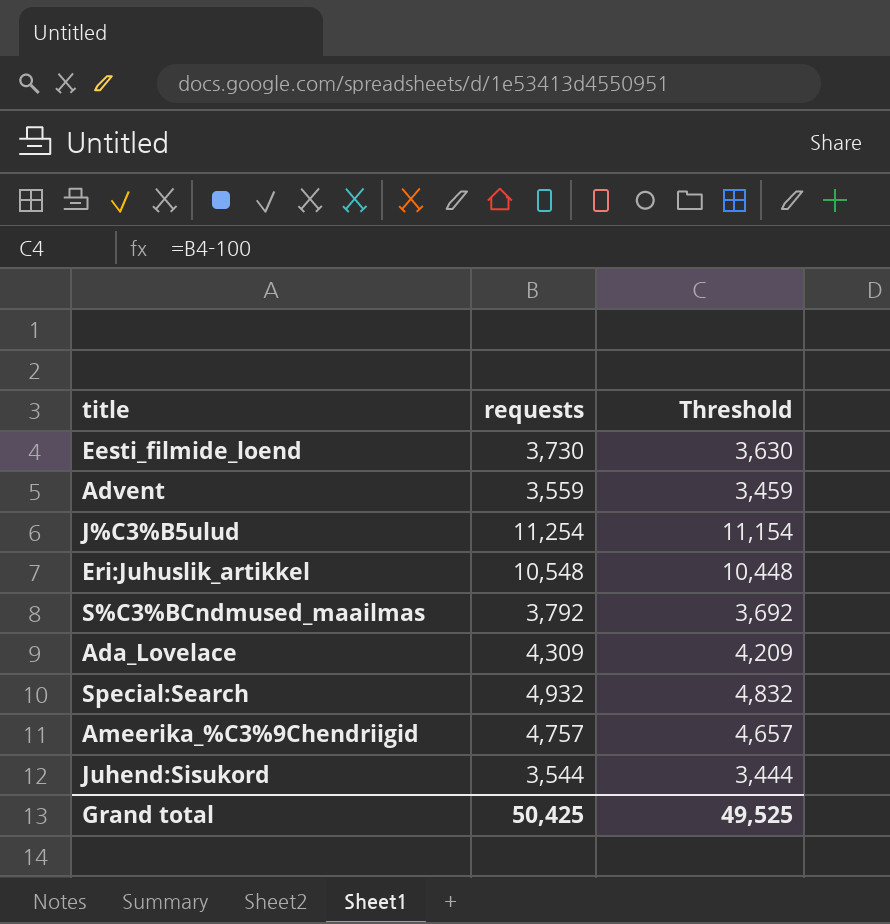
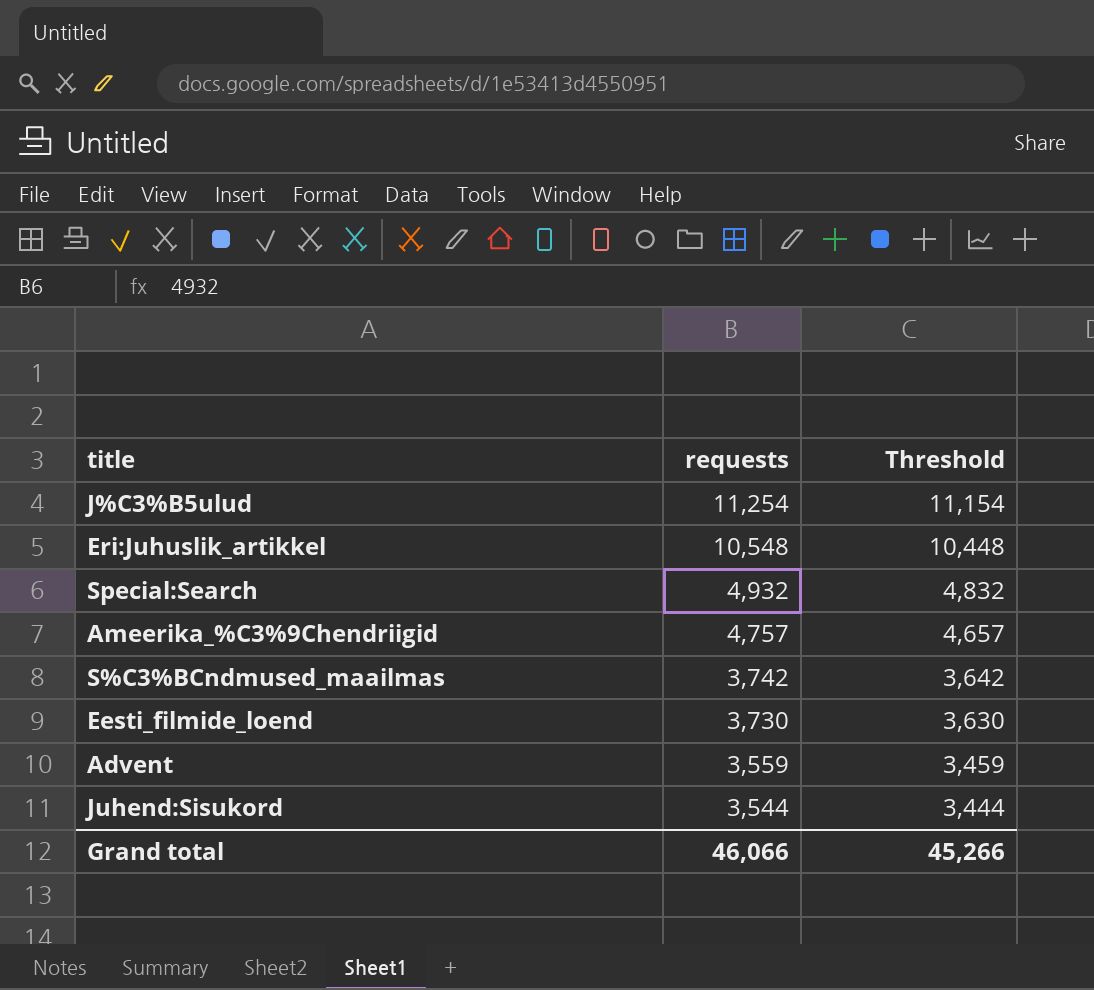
row order: none -> requests descending
row Ada_Lovelace: 4,309 | 4,209 -> none
S%C3%BCndmused_maailmas | requests: 3,792 -> 3,742
S%C3%BCndmused_maailmas | Threshold: 3,692 -> 3,642
Grand total | requests: 50,425 -> 46,066
Grand total | Threshold: 49,525 -> 45,266

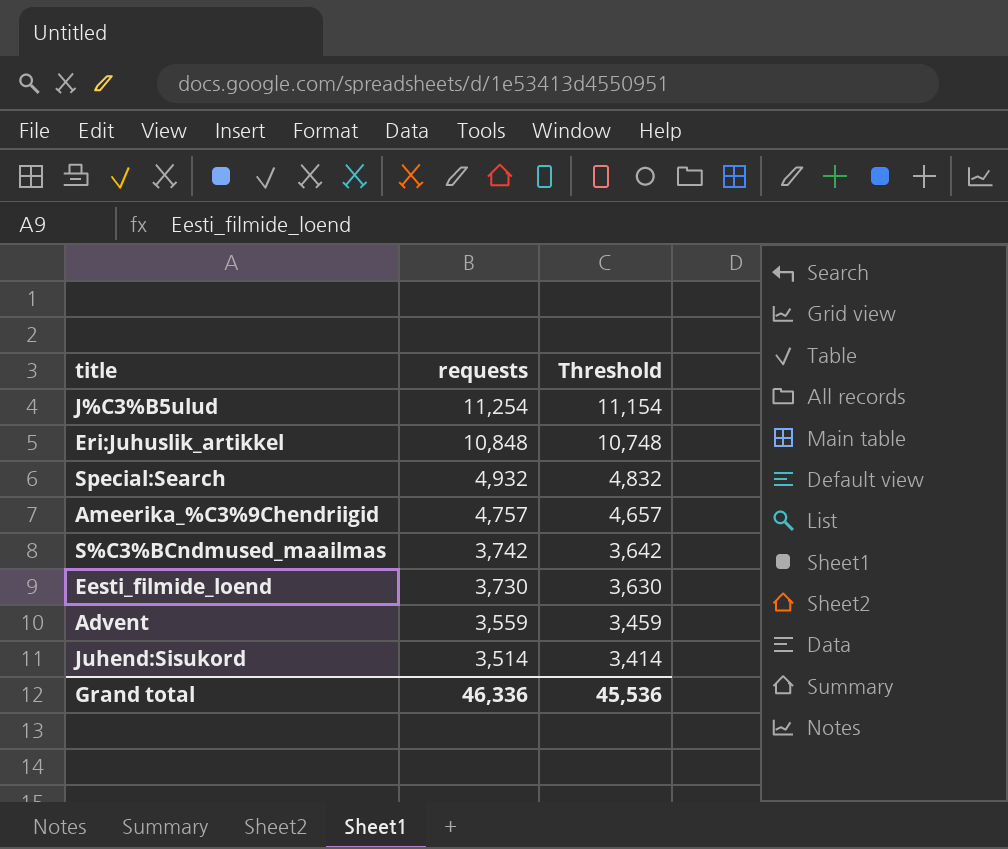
Eri:Juhuslik_artikkel | requests: 10,548 -> 10,848
Eri:Juhuslik_artikkel | Threshold: 10,448 -> 10,748
Juhend:Sisukord | requests: 3,544 -> 3,514
Juhend:Sisukord | Threshold: 3,444 -> 3,414
Grand total | requests: 46,066 -> 46,336
Grand total | Threshold: 45,266 -> 45,536

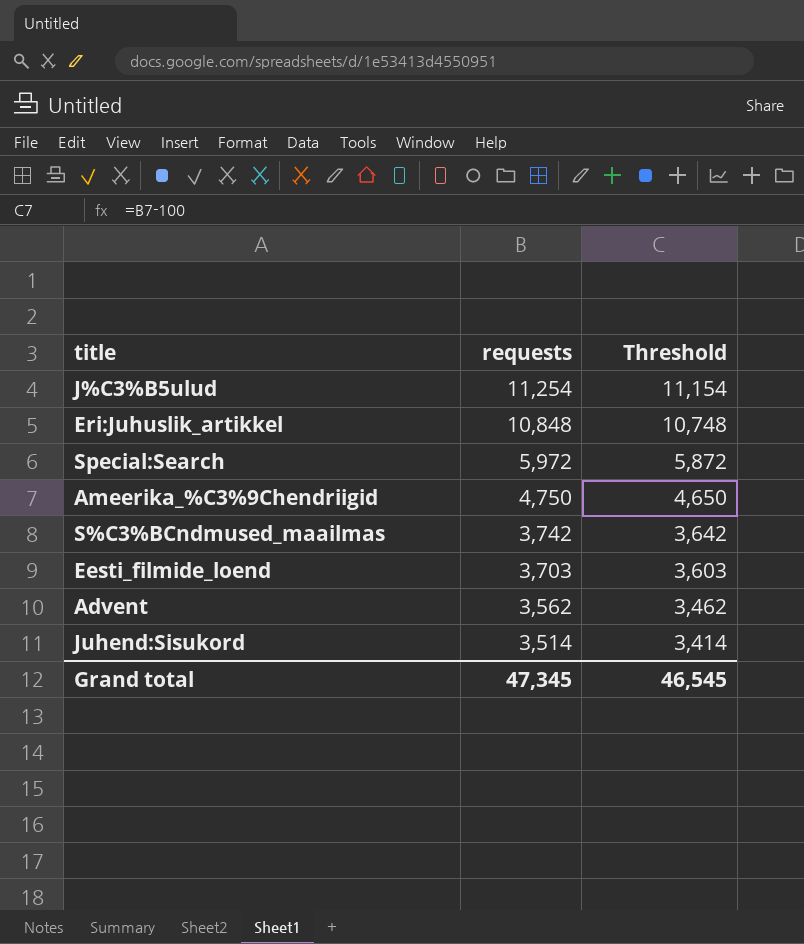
Special:Search | requests: 4,932 -> 5,972
Special:Search | Threshold: 4,832 -> 5,872
Ameerika_%C3%9Chendriigid | requests: 4,757 -> 4,750
Ameerika_%C3%9Chendriigid | Threshold: 4,657 -> 4,650
Eesti_filmide_loend | requests: 3,730 -> 3,703
Eesti_filmide_loend | Threshold: 3,630 -> 3,603
Advent | requests: 3,559 -> 3,562
Advent | Threshold: 3,459 -> 3,462
Grand total | requests: 46,336 -> 47,345
Grand total | Threshold: 45,536 -> 46,545

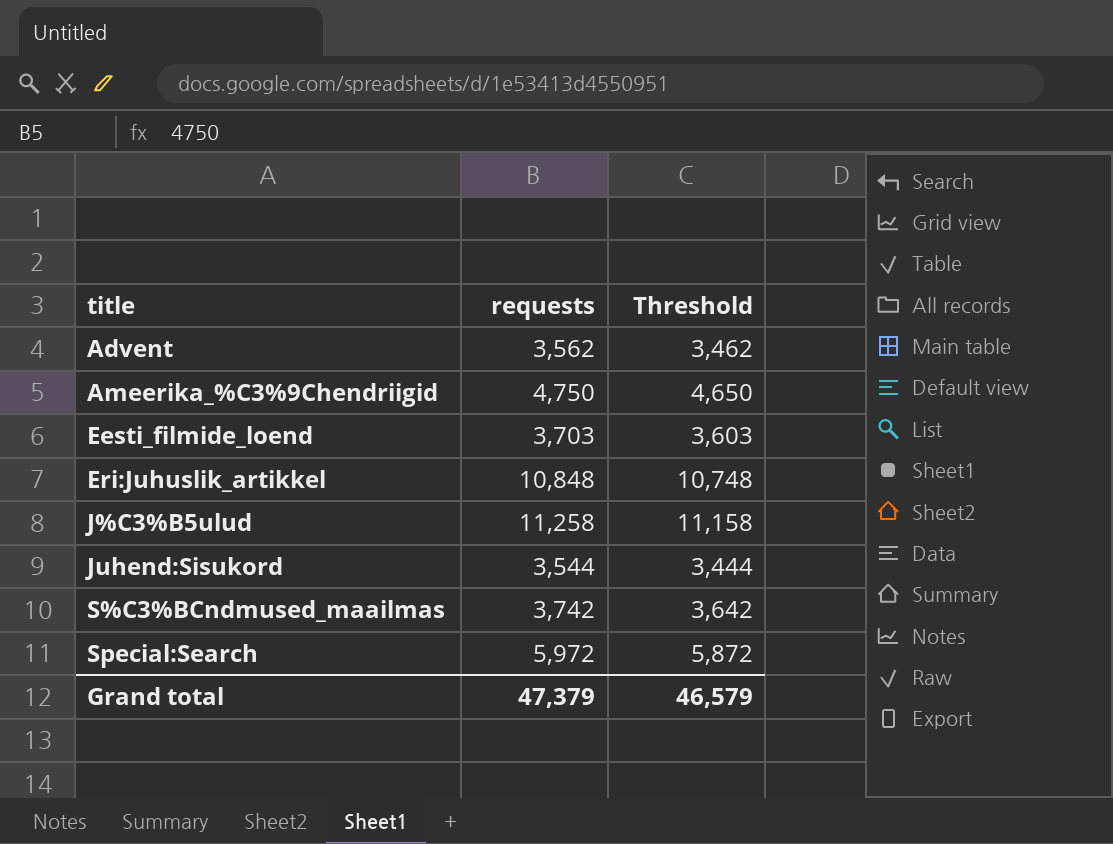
row order: requests descending -> title ascending
J%C3%B5ulud | requests: 11,254 -> 11,258
J%C3%B5ulud | Threshold: 11,154 -> 11,158
Juhend:Sisukord | requests: 3,514 -> 3,544
Juhend:Sisukord | Threshold: 3,414 -> 3,444
Grand total | requests: 47,345 -> 47,379
Grand total | Threshold: 46,545 -> 46,579

